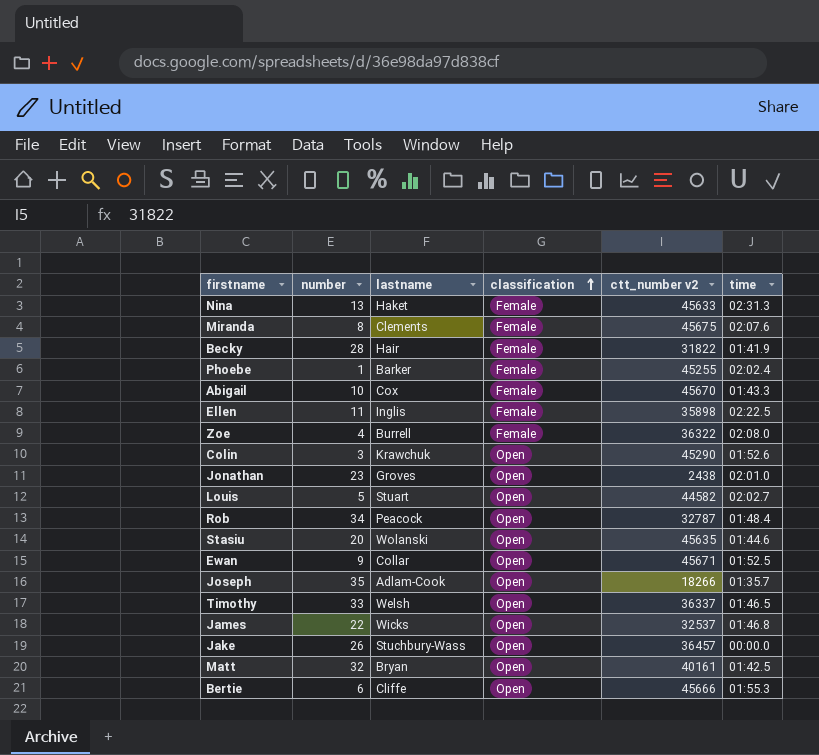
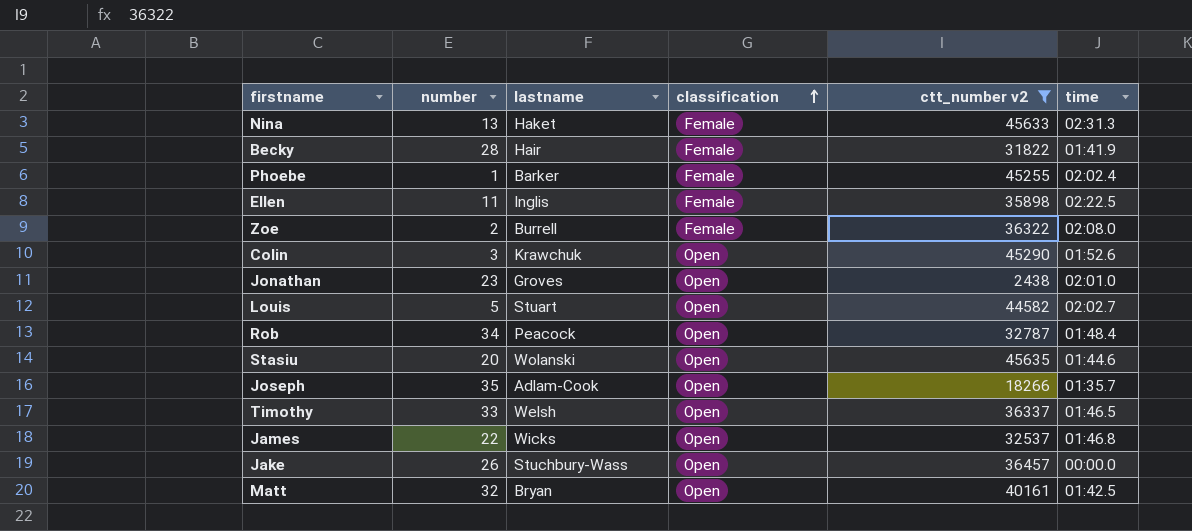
filter: none -> ctt_number v2 <= 45635
Zoe | number: 4 -> 2

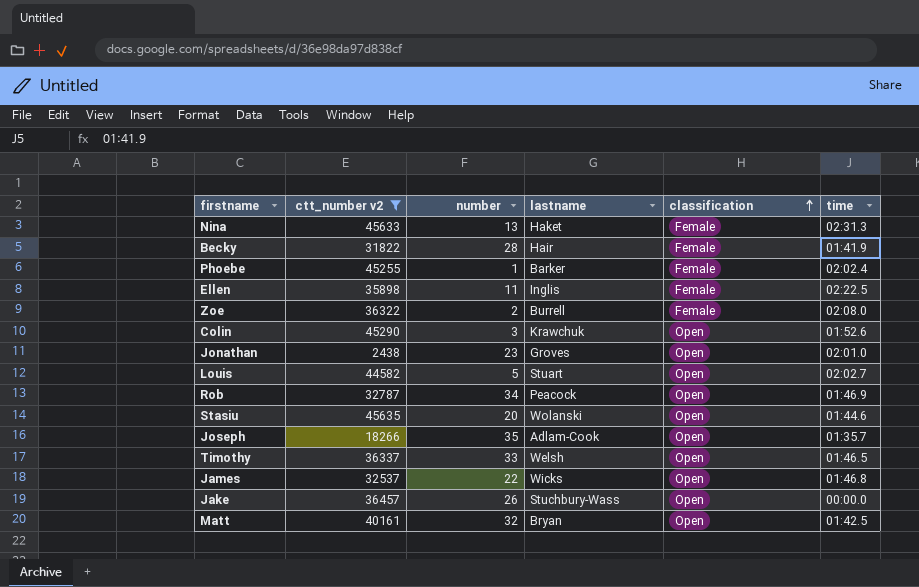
column ctt_number v2 | position: 5 -> 2
Rob | time: 01:48.4 -> 01:46.9

